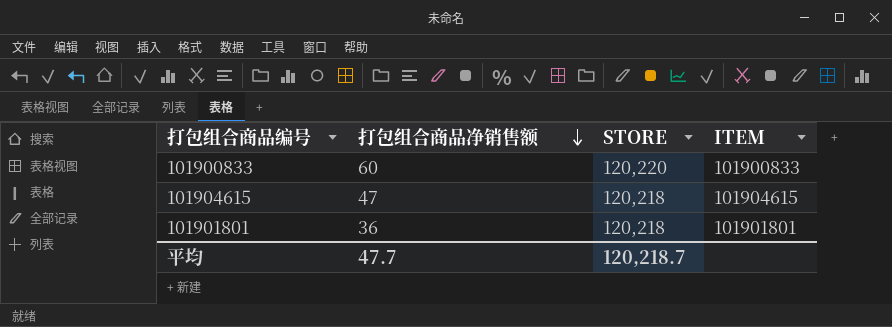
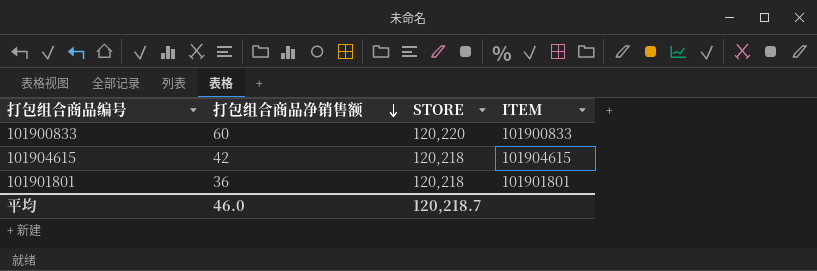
101904615 | 打包组合商品净销售额: 47 -> 42
平均 | 打包组合商品净销售额: 47.7 -> 46.0

